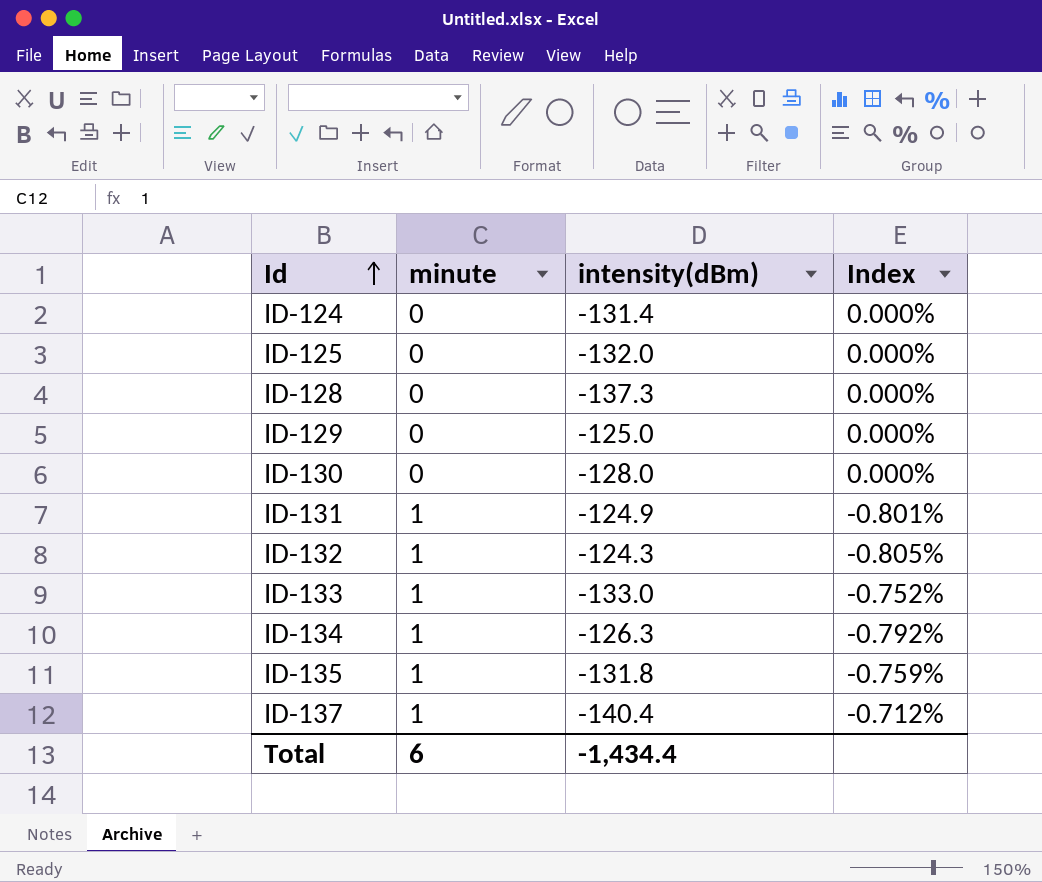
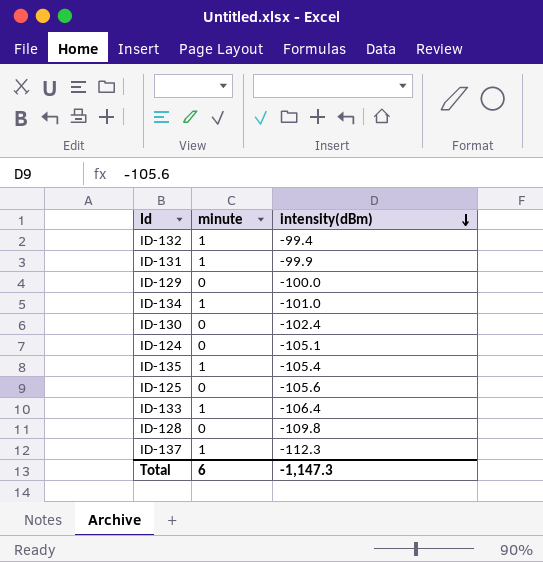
row order: Id ascending -> intensity(dBm) descending
column Index | formula: [minute] / [intensity(dBm)] -> none
ID-132 | intensity(dBm): -124.3 -> -99.4
ID-131 | intensity(dBm): -124.9 -> -99.9
ID-129 | intensity(dBm): -125.0 -> -100.0
ID-134 | intensity(dBm): -126.3 -> -101.0
ID-130 | intensity(dBm): -128.0 -> -102.4
ID-124 | intensity(dBm): -131.4 -> -105.1
ID-135 | intensity(dBm): -131.8 -> -105.4
ID-125 | intensity(dBm): -132.0 -> -105.6
ID-133 | intensity(dBm): -133.0 -> -106.4
ID-128 | intensity(dBm): -137.3 -> -109.8
ID-137 | intensity(dBm): -140.4 -> -112.3
Total | intensity(dBm): -1,434.4 -> -1,147.3

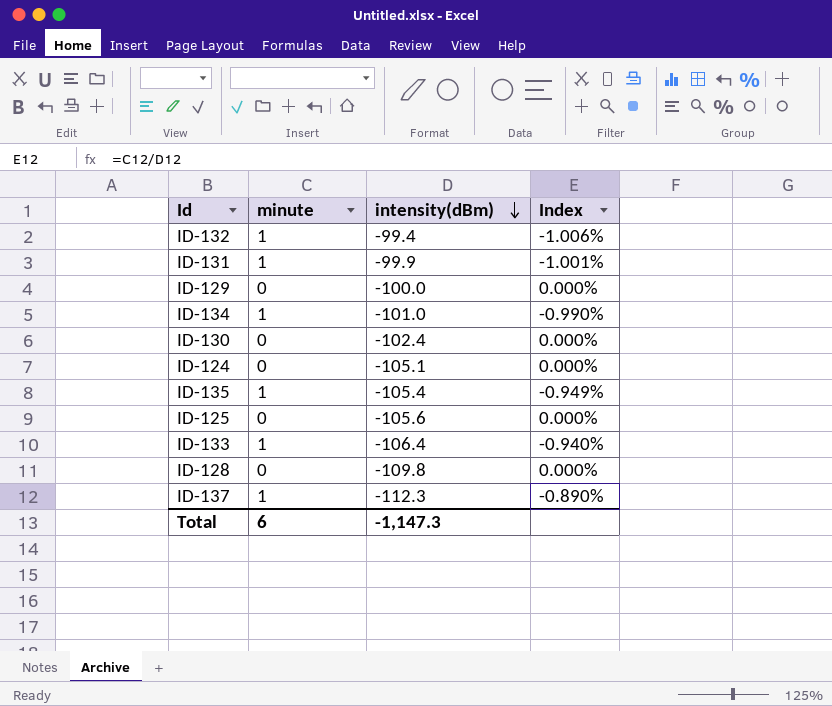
column Index | formula: none -> [minute] / [intensity(dBm)]

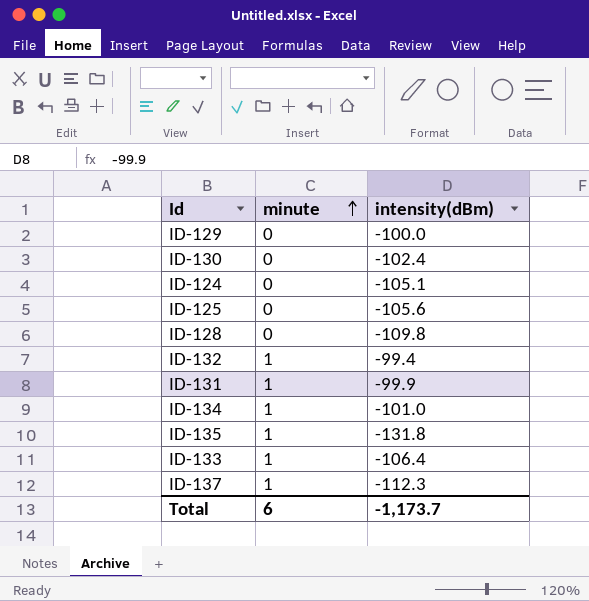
row order: intensity(dBm) descending -> minute ascending
column Index | formula: [minute] / [intensity(dBm)] -> none
ID-135 | intensity(dBm): -105.4 -> -131.8
Total | intensity(dBm): -1,147.3 -> -1,173.7

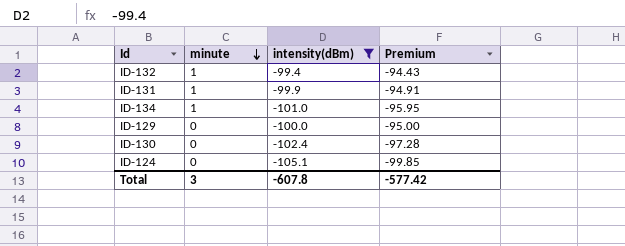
filter: none -> intensity(dBm) >= -105.1
row order: minute ascending -> minute descending
column Premium | formula: none -> [intensity(dBm)] * 0.95
Total | minute: 6 -> 3
Total | intensity(dBm): -1,173.7 -> -607.8

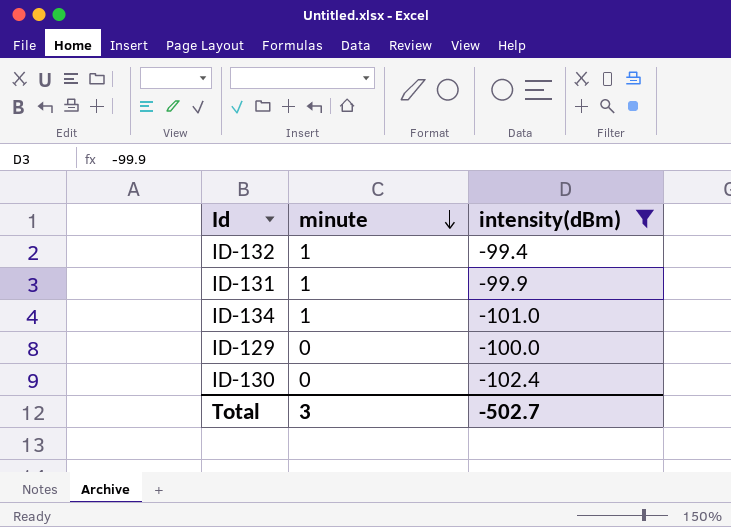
column Premium | formula: [intensity(dBm)] * 0.95 -> none
row ID-124: 0 | -105.1 | -99.85 -> none
Total | intensity(dBm): -607.8 -> -502.7

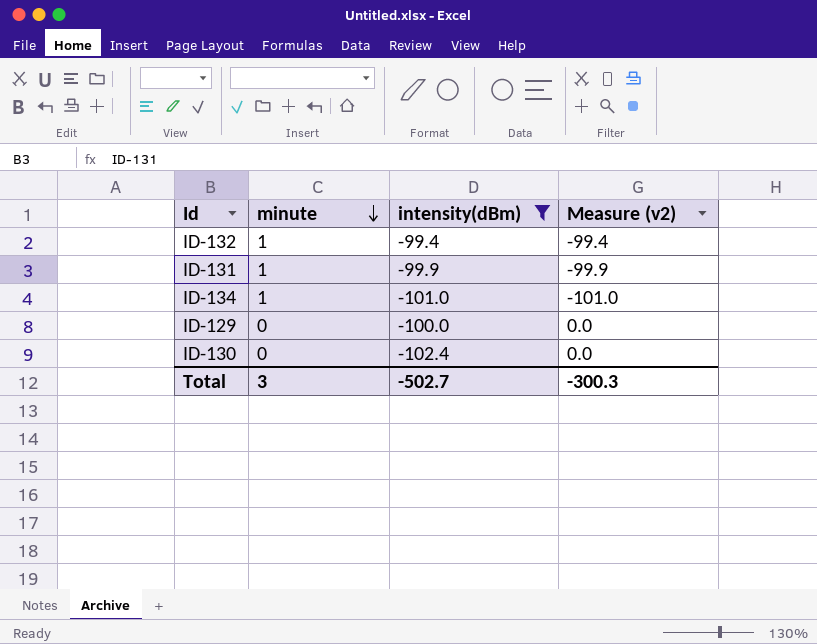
column Measure (v2) | formula: none -> [minute] * [intensity(dBm)]

